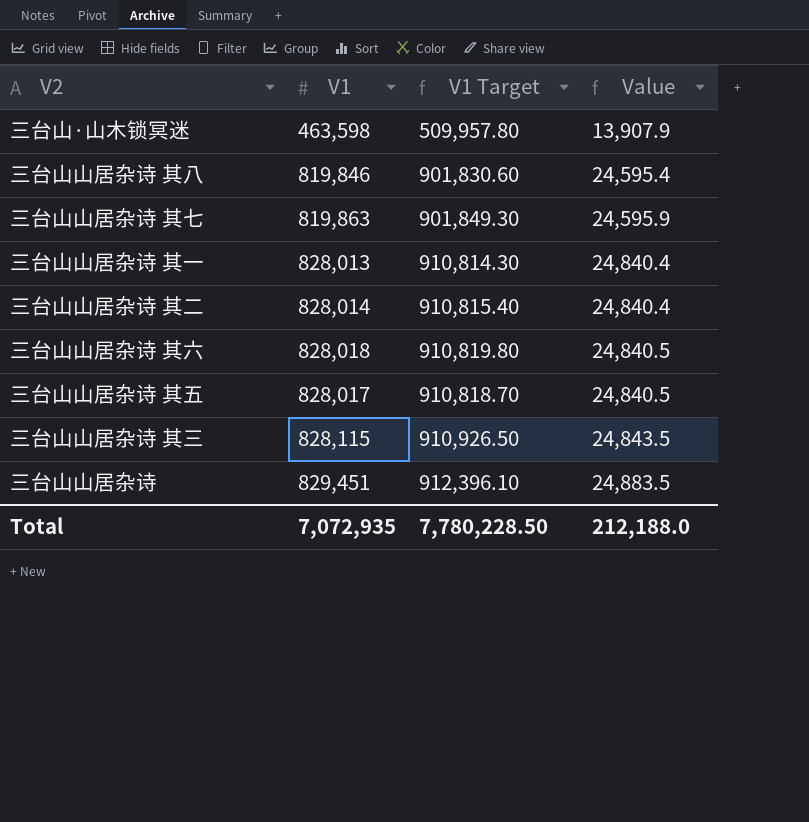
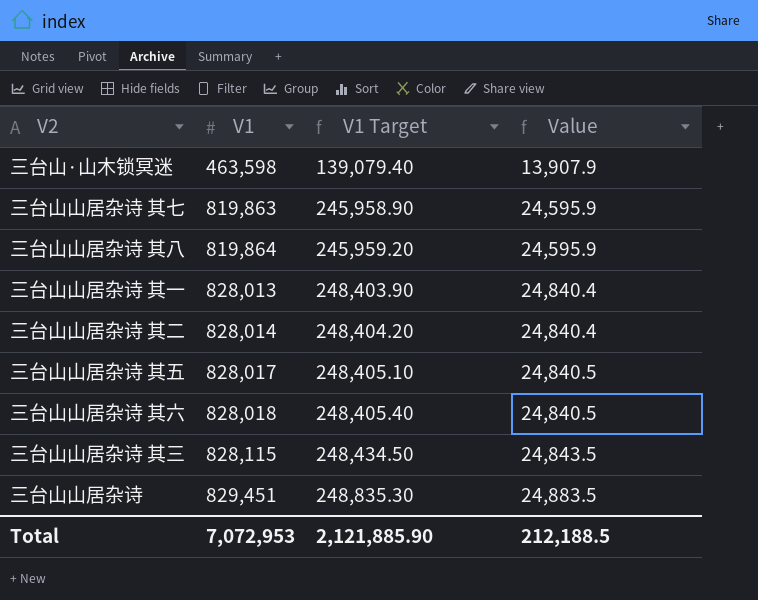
row order: Value ascending -> V1 ascending
column V1 Target | formula: [V1] * 1.1 -> [V1] * 0.3
三台山山居杂诗 其八 | V1: 819,846 -> 819,864
三台山山居杂诗 其八 | Value: 24,595.4 -> 24,595.9
Total | V1: 7,072,935 -> 7,072,953
Total | V1 Target: 7,780,228.50 -> 2,121,885.90
Total | Value: 212,188.0 -> 212,188.5

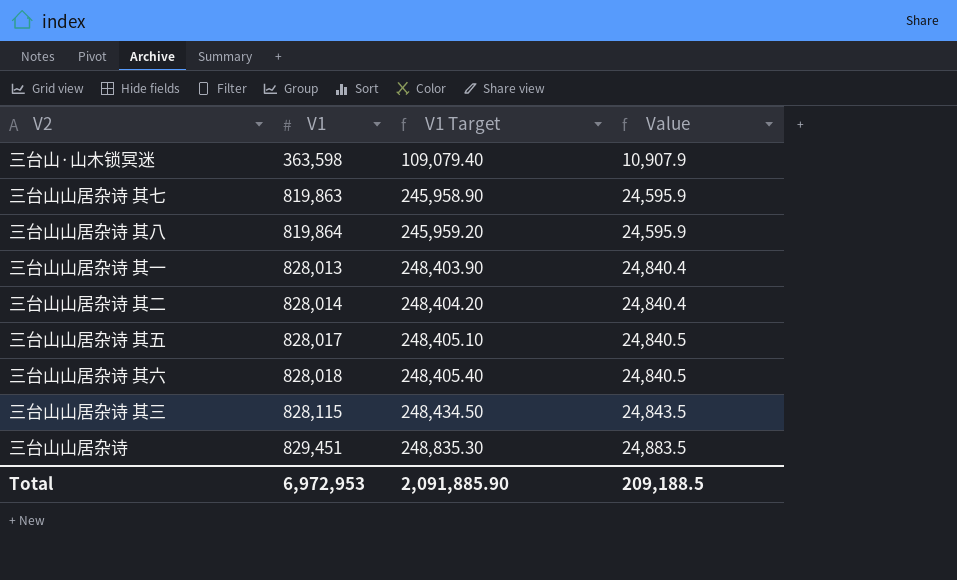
三台山·山木锁冥迷 | V1: 463,598 -> 363,598
三台山·山木锁冥迷 | V1 Target: 139,079.40 -> 109,079.40
三台山·山木锁冥迷 | Value: 13,907.9 -> 10,907.9
Total | V1: 7,072,953 -> 6,972,953
Total | V1 Target: 2,121,885.90 -> 2,091,885.90
Total | Value: 212,188.5 -> 209,188.5

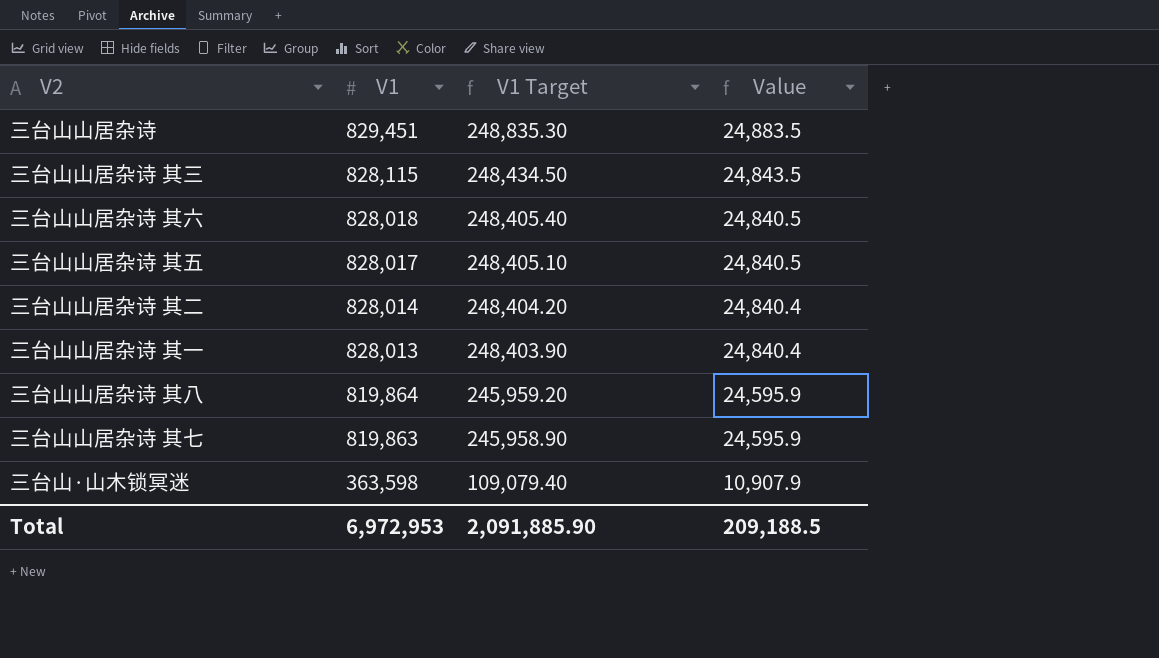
row order: V1 ascending -> V1 descending

